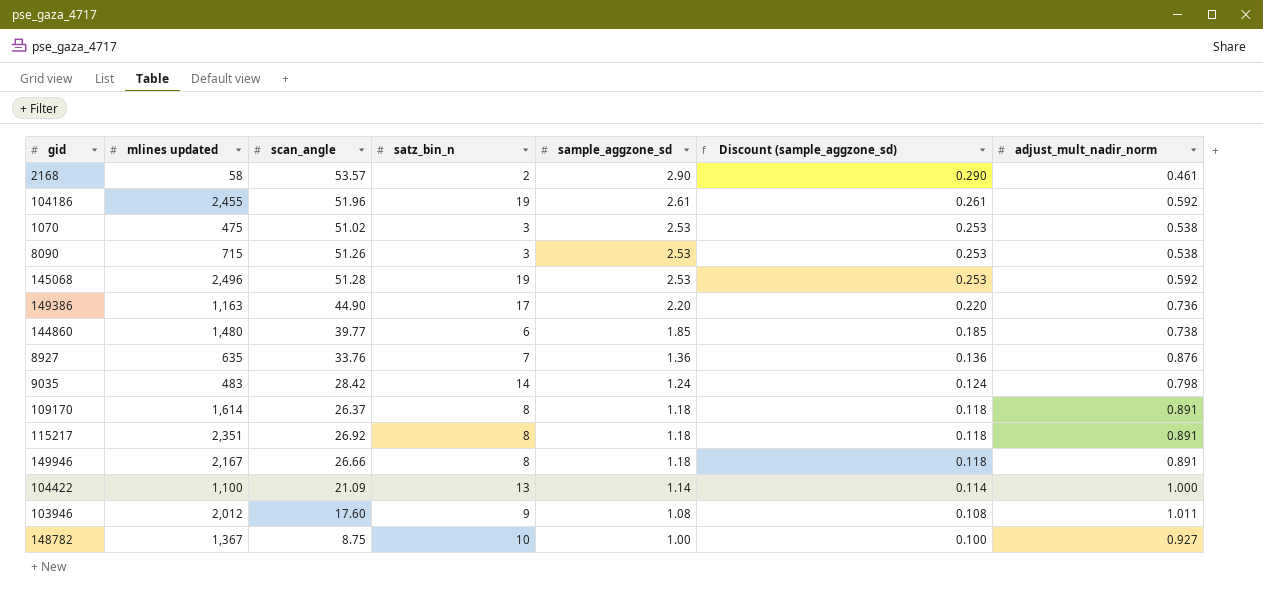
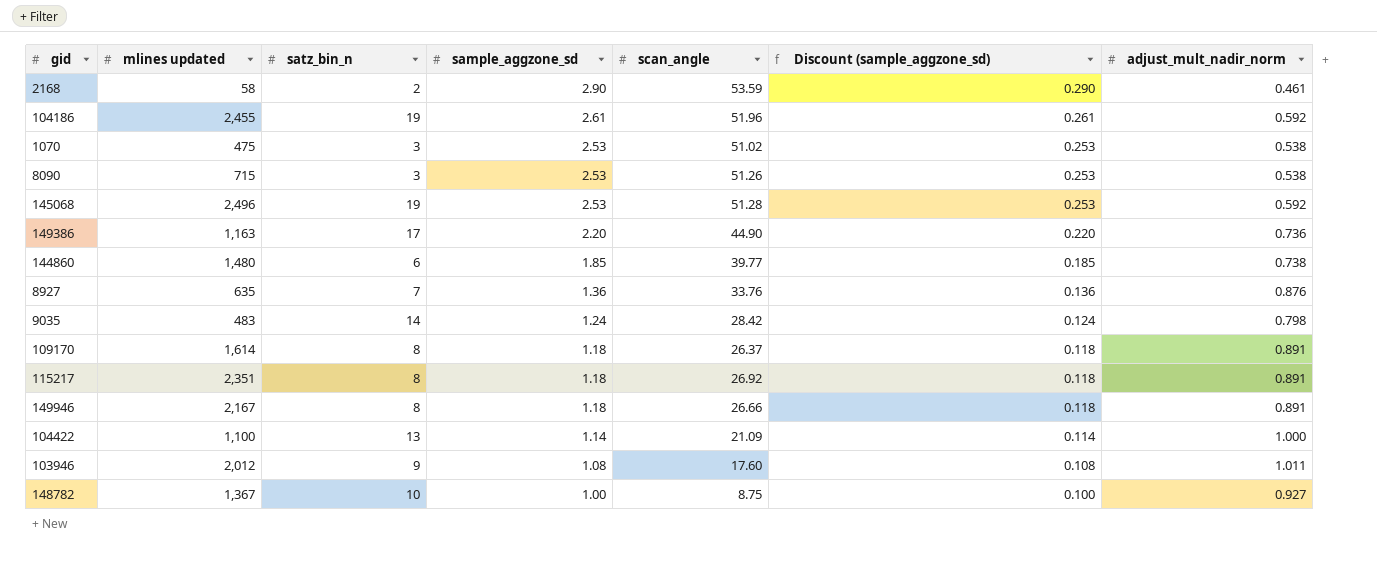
column scan_angle | position: 3 -> 5
2168 | scan_angle: 53.57 -> 53.59

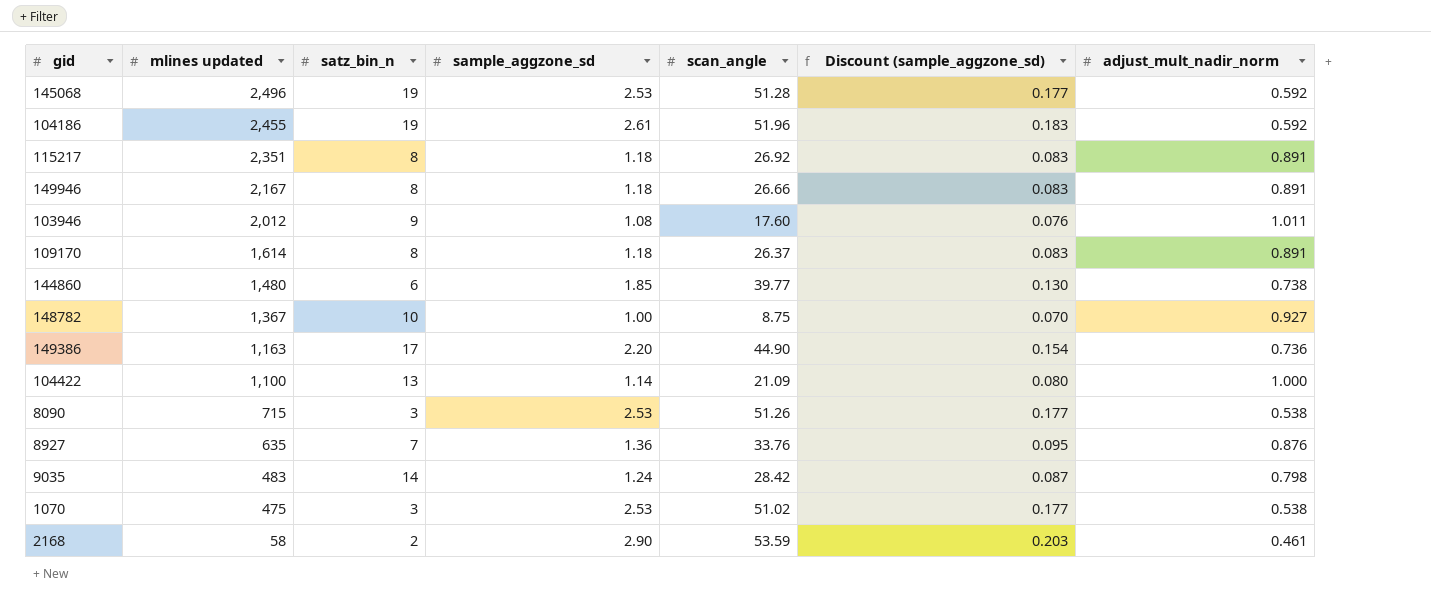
row order: sample_aggzone_sd descending -> mlines updated descending
column Discount (sample_aggzone_sd) | formula: [sample_aggzone_sd] * 0.1 -> [sample_aggzone_sd] * 0.07

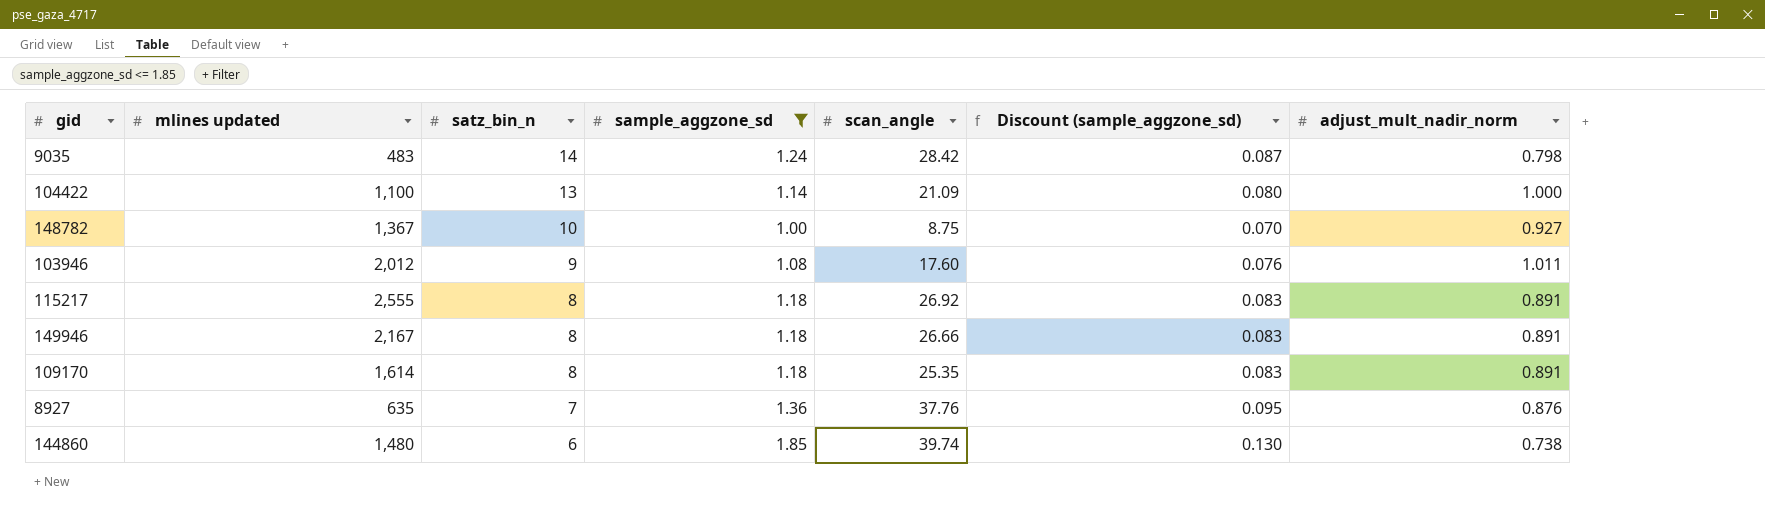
filter: none -> sample_aggzone_sd <= 1.85
row order: mlines updated descending -> satz_bin_n descending
115217 | mlines updated: 2,351 -> 2,555
109170 | scan_angle: 26.37 -> 25.35
8927 | scan_angle: 33.76 -> 37.76
144860 | scan_angle: 39.77 -> 39.74

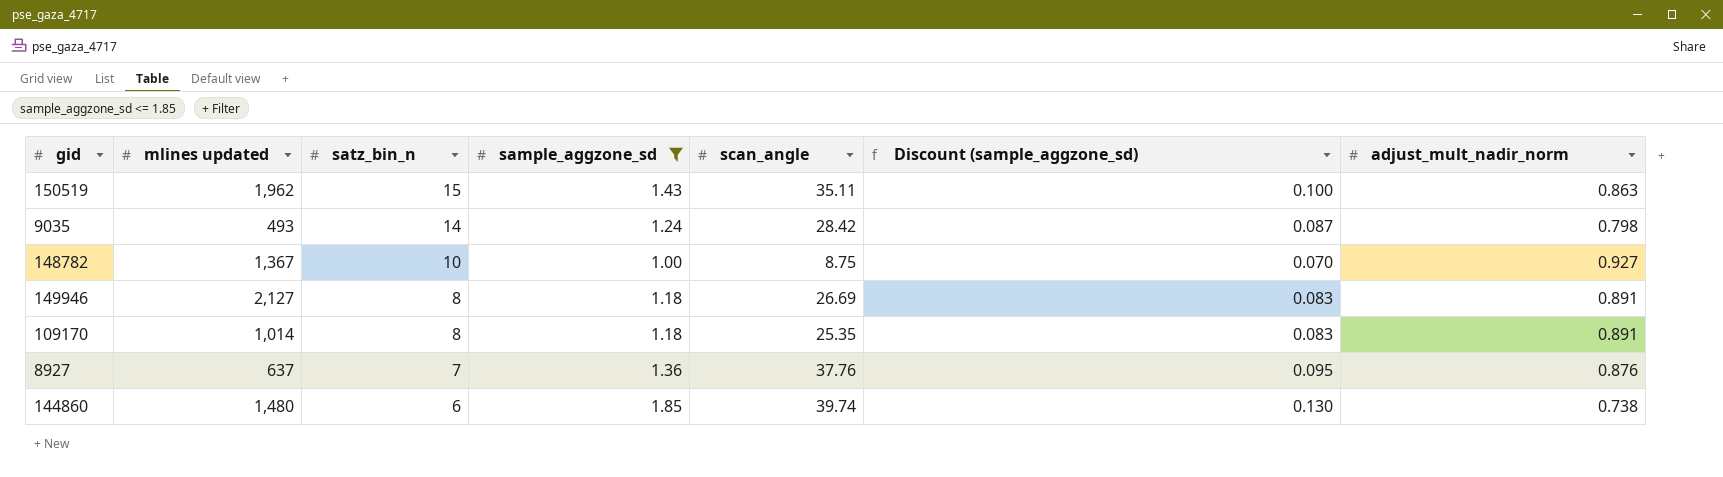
row 104422: 1,100 | 13 | 1.14 | 21.09 | 0.080 | 1.000 -> none
row 103946: 2,012 | 9 | 1.08 | 17.60 | 0.076 | 1.011 -> none
row 115217: 2,555 | 8 | 1.18 | 26.92 | 0.083 | 0.891 -> none
row 150519: none -> 1,962 | 15 | 1.43 | 35.11 | 0.100 | 0.863
9035 | mlines updated: 483 -> 493
149946 | mlines updated: 2,167 -> 2,127
149946 | scan_angle: 26.66 -> 26.69
109170 | mlines updated: 1,614 -> 1,014
8927 | mlines updated: 635 -> 637

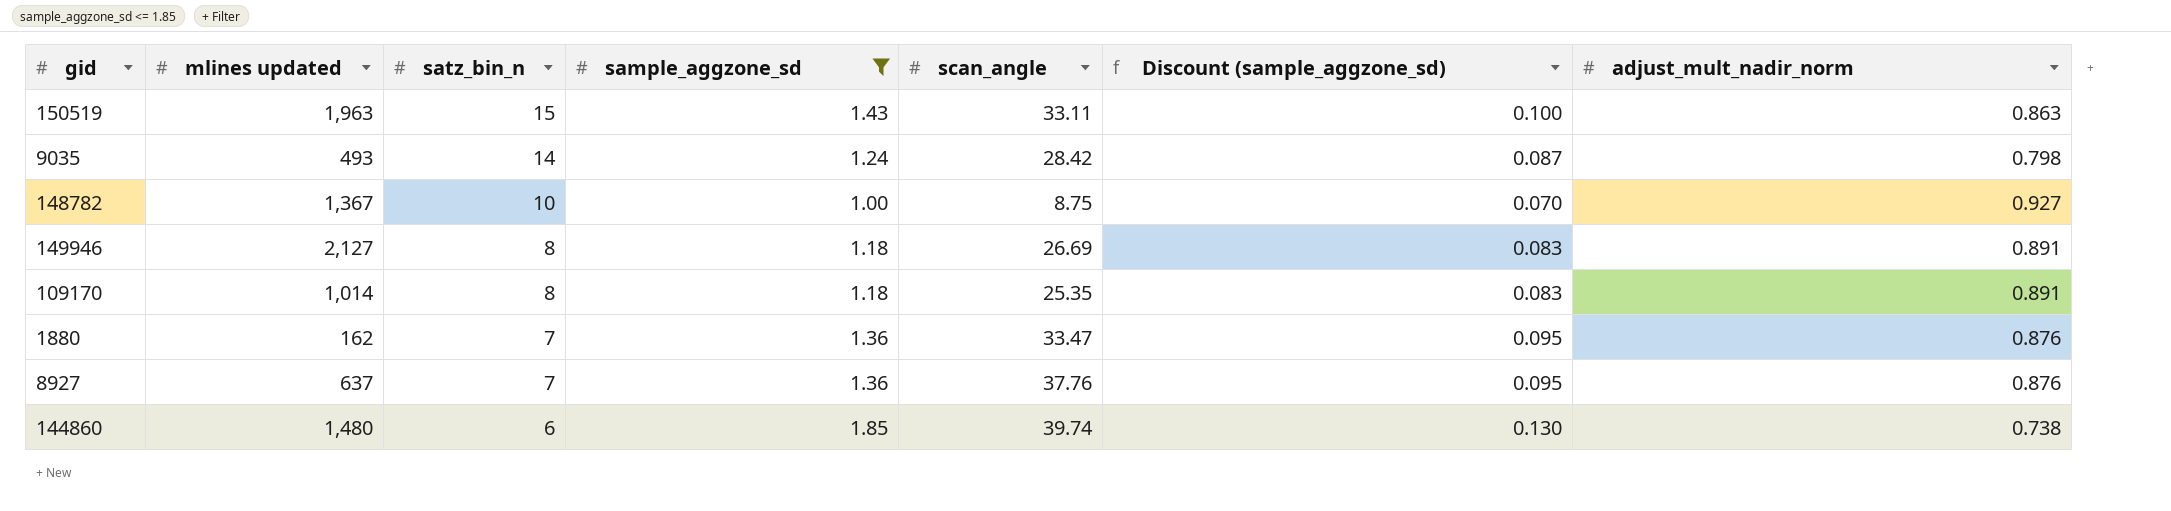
150519 | mlines updated: 1,962 -> 1,963
150519 | scan_angle: 35.11 -> 33.11
row 1880: none -> 162 | 7 | 1.36 | 33.47 | 0.095 | 0.876

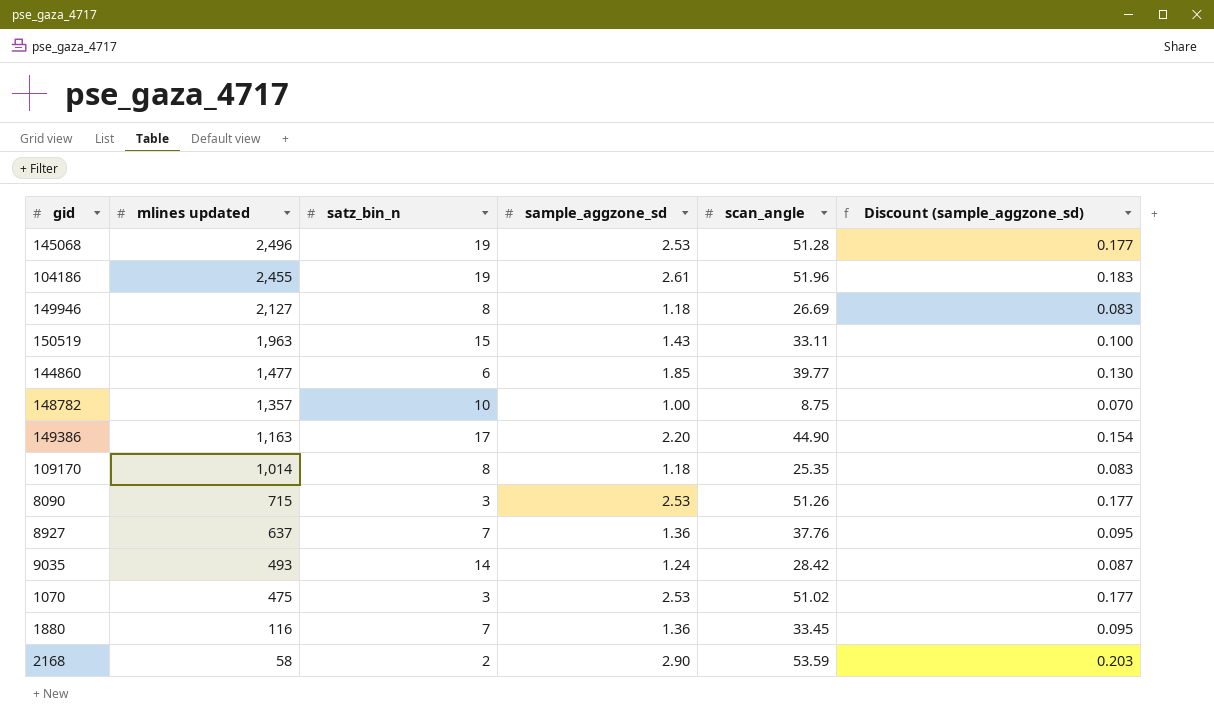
filter: sample_aggzone_sd <= 1.85 -> none
row order: satz_bin_n descending -> mlines updated descending
column adjust_mult_nadir_norm | position: 7 -> none
144860 | mlines updated: 1,480 -> 1,477
144860 | scan_angle: 39.74 -> 39.77
148782 | mlines updated: 1,367 -> 1,357
1880 | mlines updated: 162 -> 116
1880 | scan_angle: 33.47 -> 33.45

